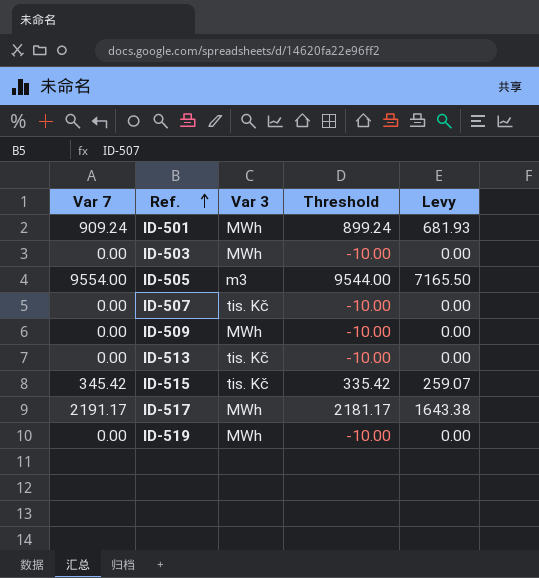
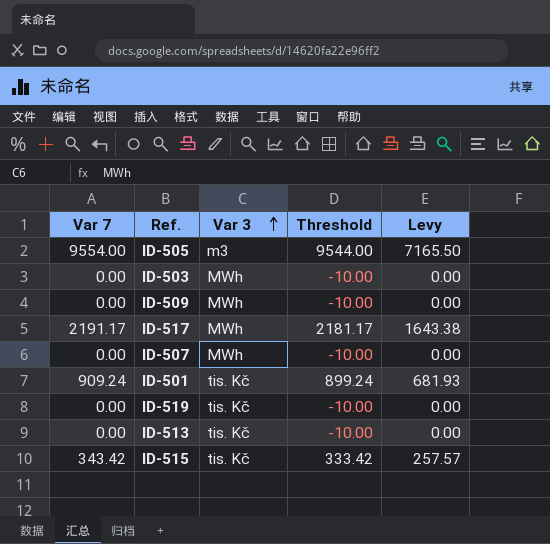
row order: Ref. ascending -> Var 3 ascending
ID-507 | Var 3: tis. Kč -> MWh
ID-501 | Var 3: MWh -> tis. Kč
ID-519 | Var 3: MWh -> tis. Kč
ID-515 | Var 7: 345.42 -> 343.42
ID-515 | Threshold: 335.42 -> 333.42
ID-515 | Levy: 259.07 -> 257.57

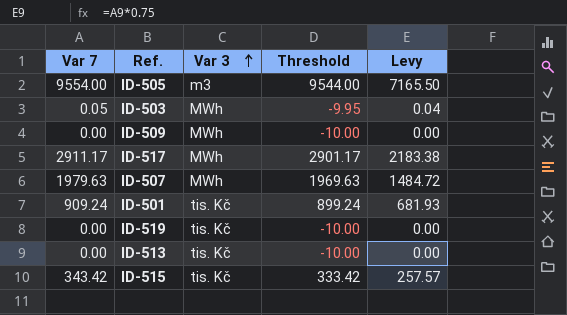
ID-503 | Var 7: 0.00 -> 0.05
ID-503 | Threshold: -10.00 -> -9.95
ID-503 | Levy: 0.00 -> 0.04
ID-517 | Var 7: 2191.17 -> 2911.17
ID-517 | Threshold: 2181.17 -> 2901.17
ID-517 | Levy: 1643.38 -> 2183.38
ID-507 | Var 7: 0.00 -> 1979.63
ID-507 | Threshold: -10.00 -> 1969.63
ID-507 | Levy: 0.00 -> 1484.72

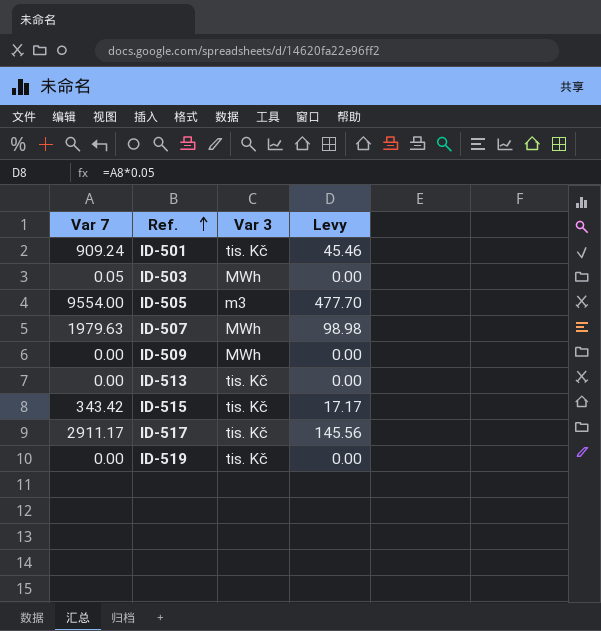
row order: Var 3 ascending -> Ref. ascending
column Threshold | formula: [Var 7] - 10 -> none
column Levy | formula: [Var 7] * 0.75 -> [Var 7] * 0.05
ID-517 | Var 3: MWh -> tis. Kč

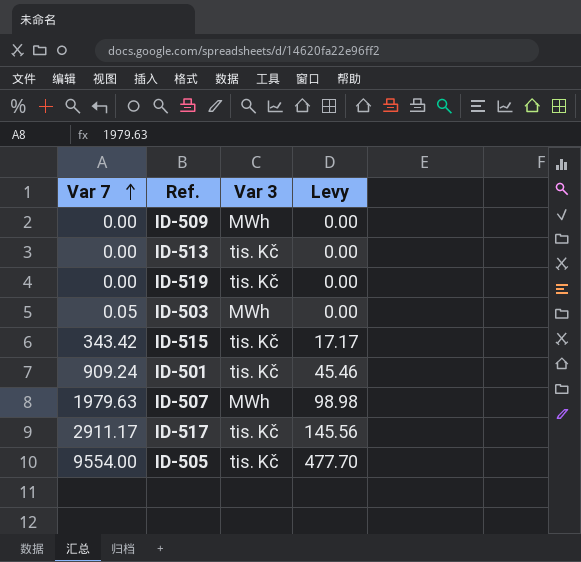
row order: Ref. ascending -> Var 7 ascending
ID-505 | Var 3: m3 -> tis. Kč

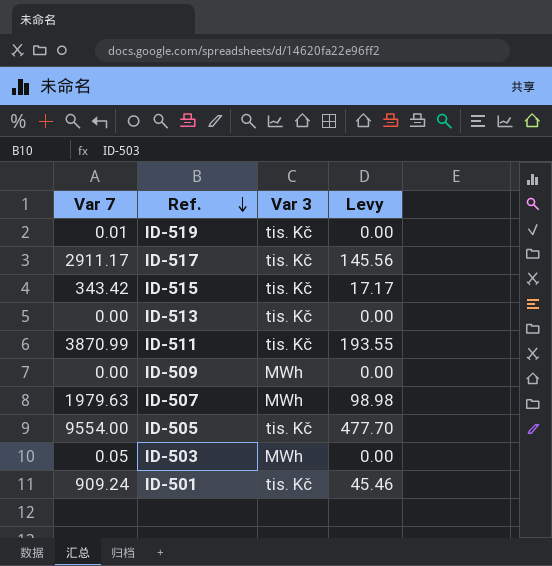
row order: Var 7 ascending -> Ref. descending
ID-519 | Var 7: 0.00 -> 0.01
row ID-511: none -> 3870.99 | tis. Kč | 193.55

